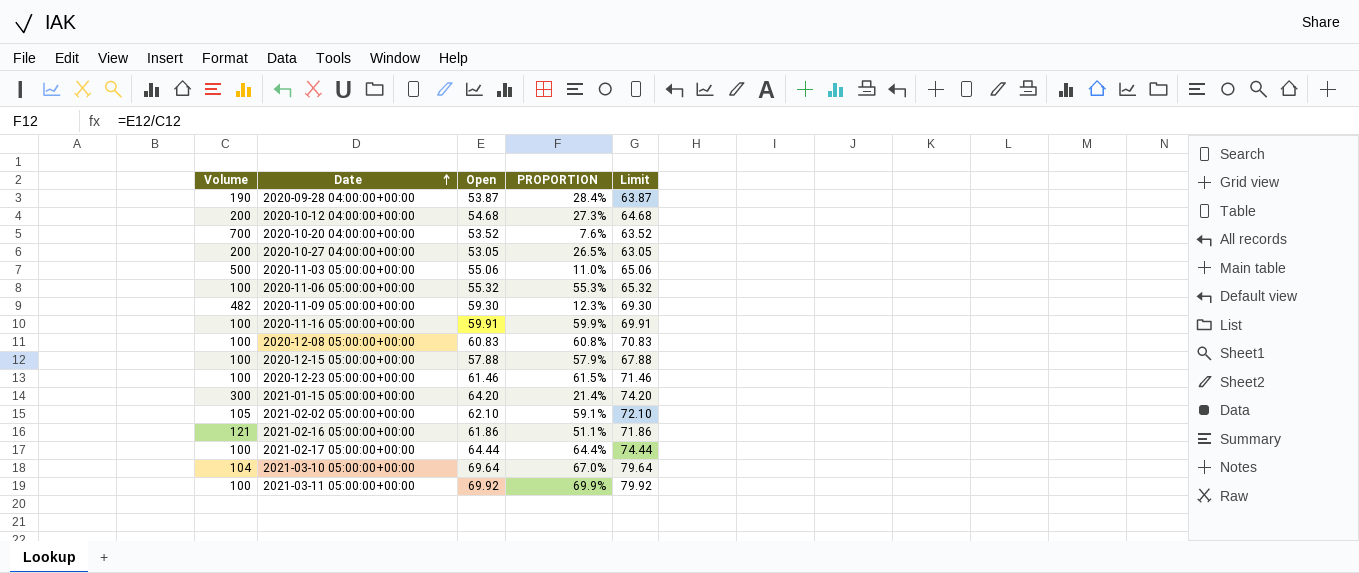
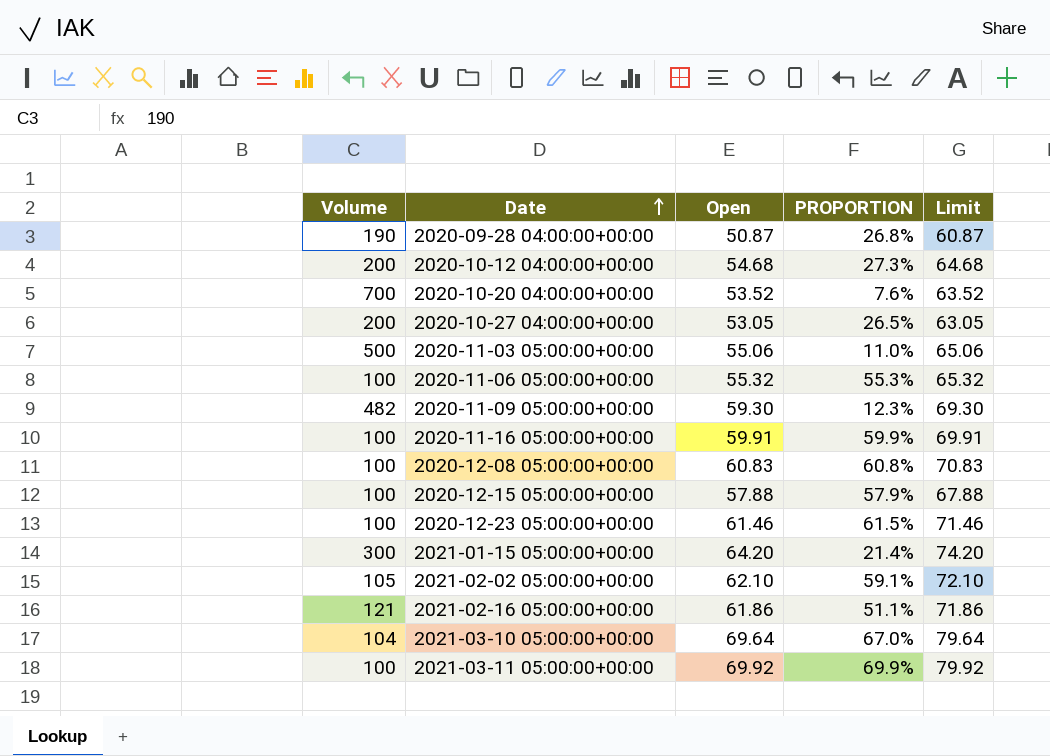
row 2021-02-17 05:00:00+00:00: 100 | 64.44 | 64.4% | 74.44 -> none
2020-09-28 04:00:00+00:00 | Open: 53.87 -> 50.87
2020-09-28 04:00:00+00:00 | PROPORTION: 28.4% -> 26.8%
2020-09-28 04:00:00+00:00 | Limit: 63.87 -> 60.87

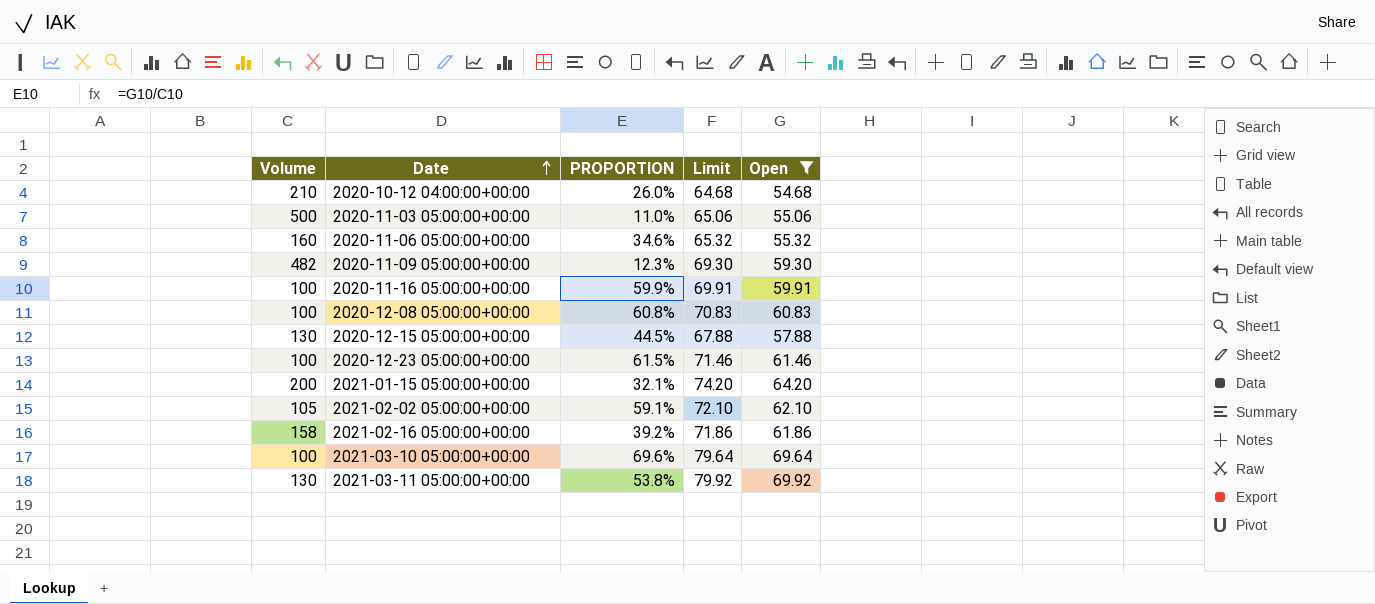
filter: none -> Open >= 54.68
column Open | position: 3 -> 5
2020-10-12 04:00:00+00:00 | Volume: 200 -> 210
2020-10-12 04:00:00+00:00 | PROPORTION: 27.3% -> 26.0%
2020-11-06 05:00:00+00:00 | Volume: 100 -> 160
2020-11-06 05:00:00+00:00 | PROPORTION: 55.3% -> 34.6%
2020-12-15 05:00:00+00:00 | Volume: 100 -> 130
2020-12-15 05:00:00+00:00 | PROPORTION: 57.9% -> 44.5%
2021-01-15 05:00:00+00:00 | Volume: 300 -> 200
2021-01-15 05:00:00+00:00 | PROPORTION: 21.4% -> 32.1%
2021-02-16 05:00:00+00:00 | Volume: 121 -> 158
2021-02-16 05:00:00+00:00 | PROPORTION: 51.1% -> 39.2%
2021-03-10 05:00:00+00:00 | Volume: 104 -> 100
2021-03-10 05:00:00+00:00 | PROPORTION: 67.0% -> 69.6%
2021-03-11 05:00:00+00:00 | Volume: 100 -> 130
2021-03-11 05:00:00+00:00 | PROPORTION: 69.9% -> 53.8%

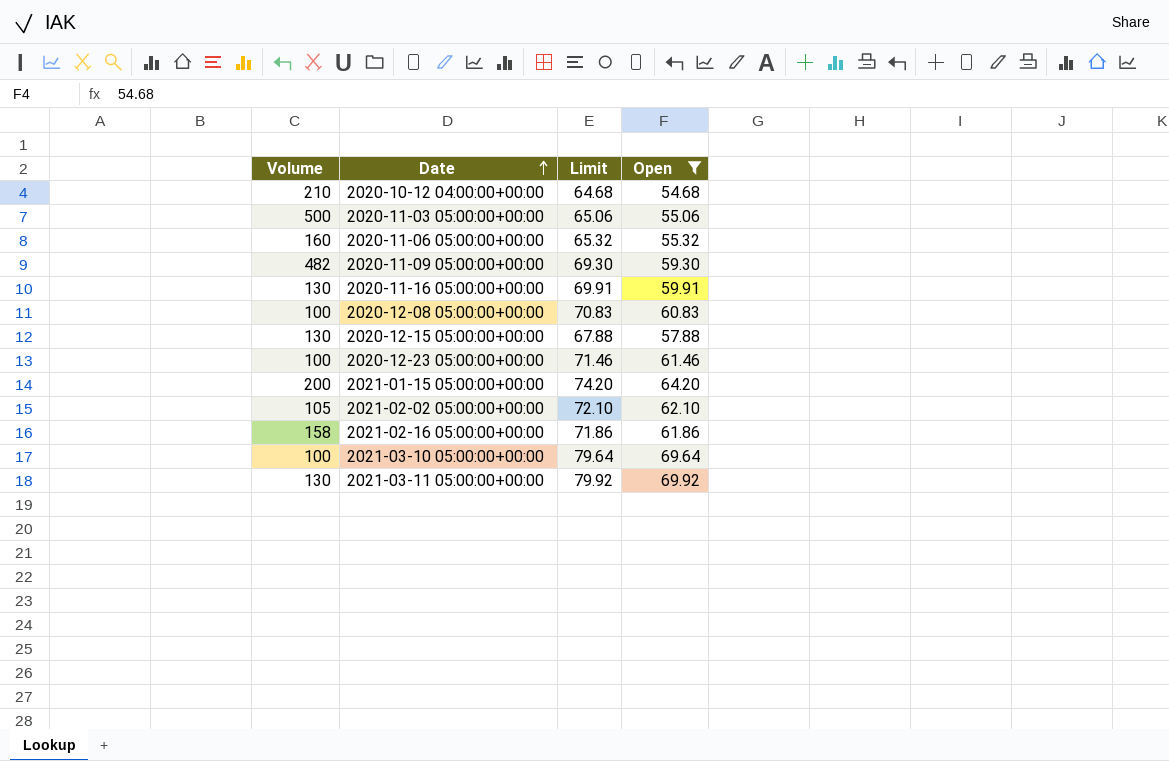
column PROPORTION | formula: [Open] / [Volume] -> none
2020-11-16 05:00:00+00:00 | Volume: 100 -> 130

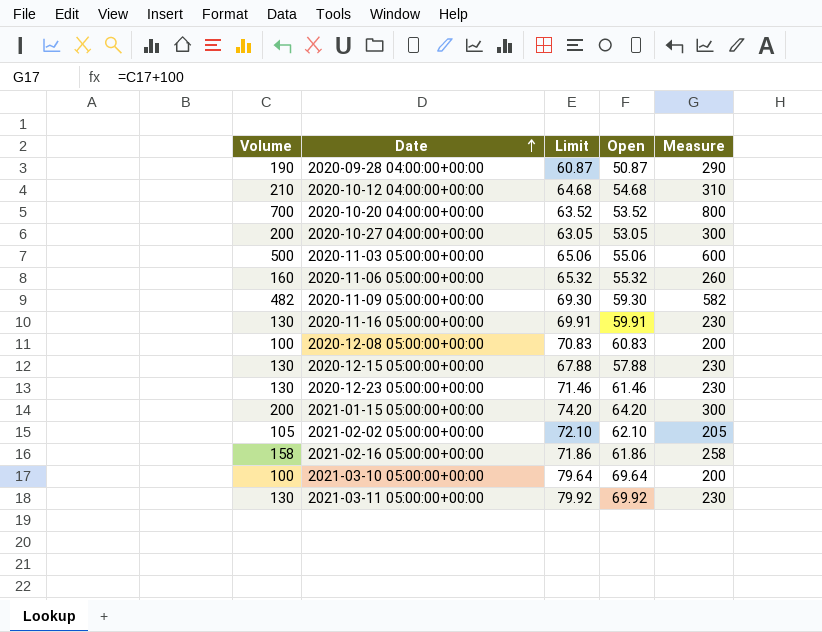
filter: Open >= 54.68 -> none
column Measure | formula: none -> [Volume] + 100
2020-12-23 05:00:00+00:00 | Volume: 100 -> 130

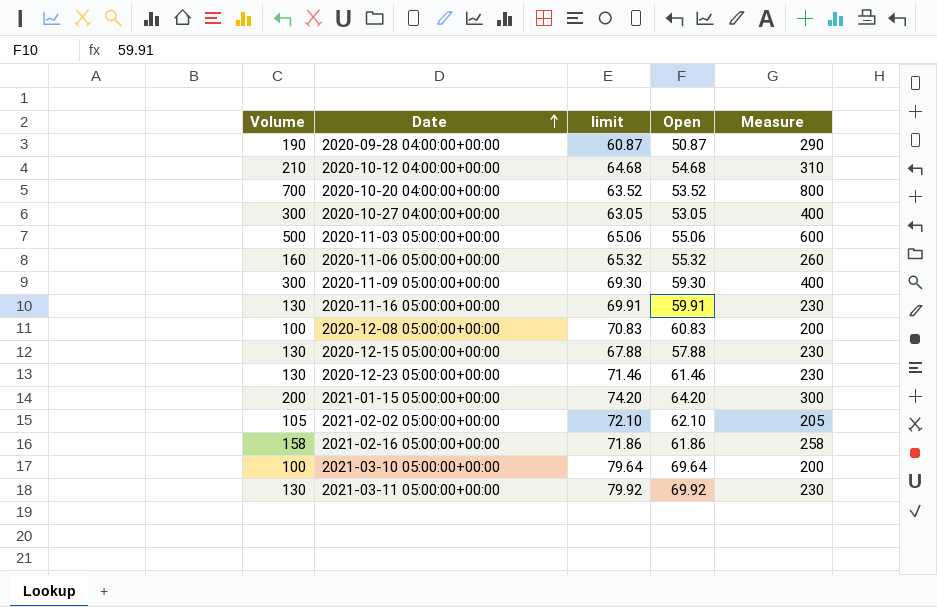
column name: Limit -> limit
2020-10-27 04:00:00+00:00 | Volume: 200 -> 300
2020-10-27 04:00:00+00:00 | Measure: 300 -> 400
2020-11-09 05:00:00+00:00 | Volume: 482 -> 300
2020-11-09 05:00:00+00:00 | Measure: 582 -> 400

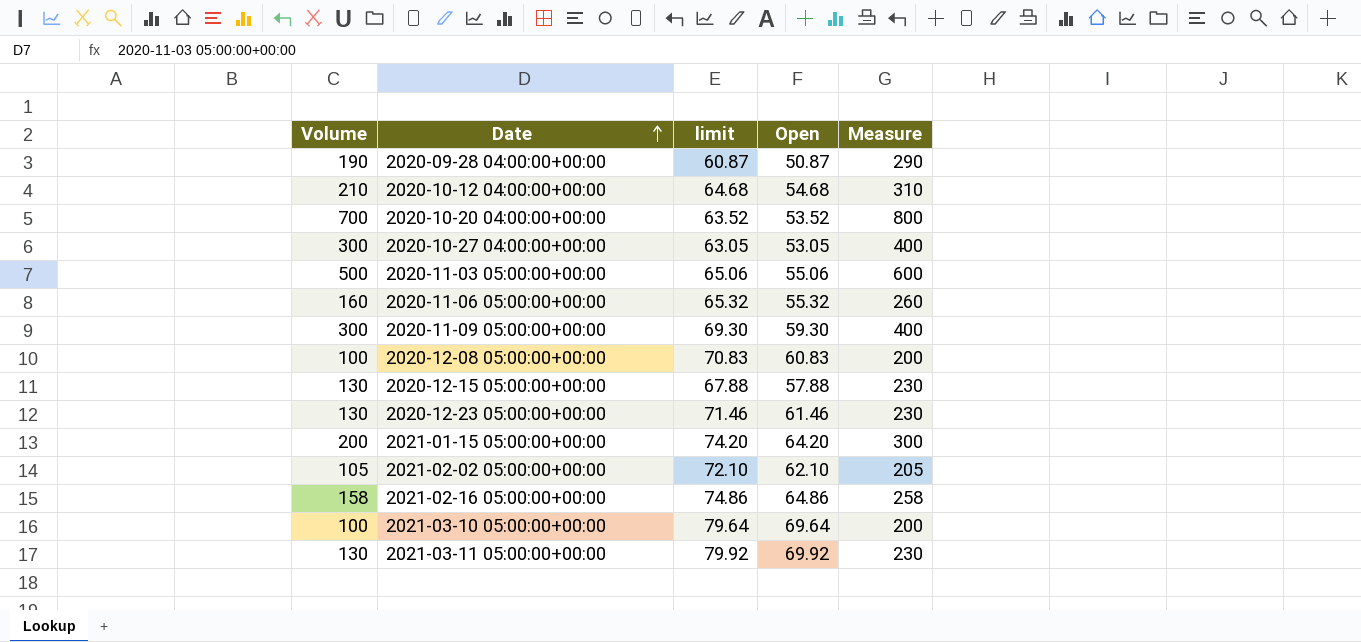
row 2020-11-16 05:00:00+00:00: 130 | 69.91 | 59.91 | 230 -> none
2021-02-16 05:00:00+00:00 | limit: 71.86 -> 74.86
2021-02-16 05:00:00+00:00 | Open: 61.86 -> 64.86

